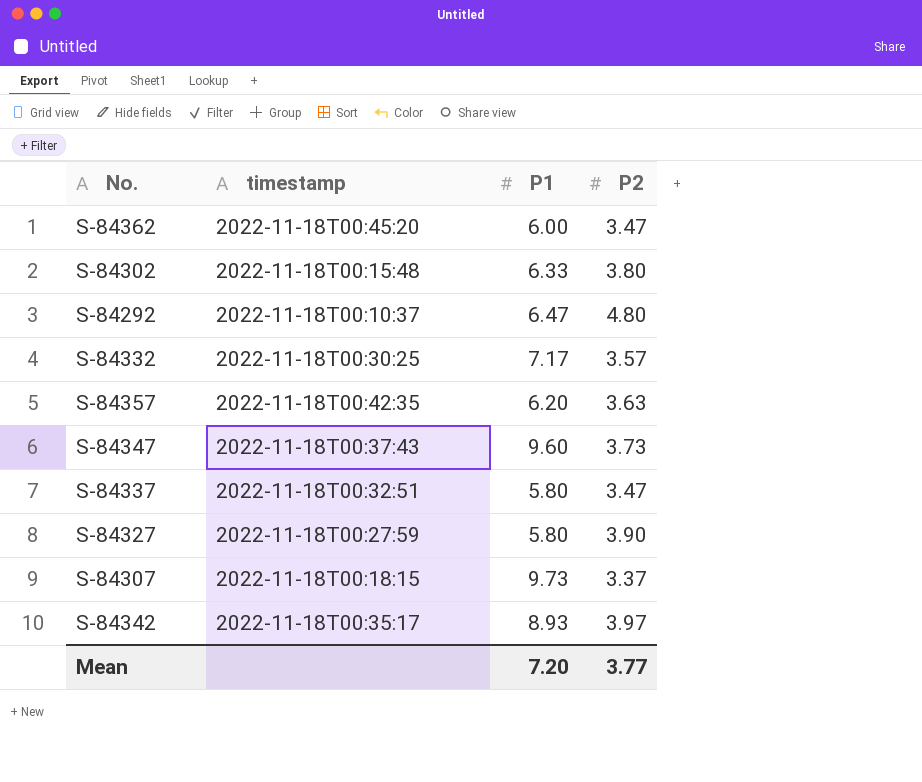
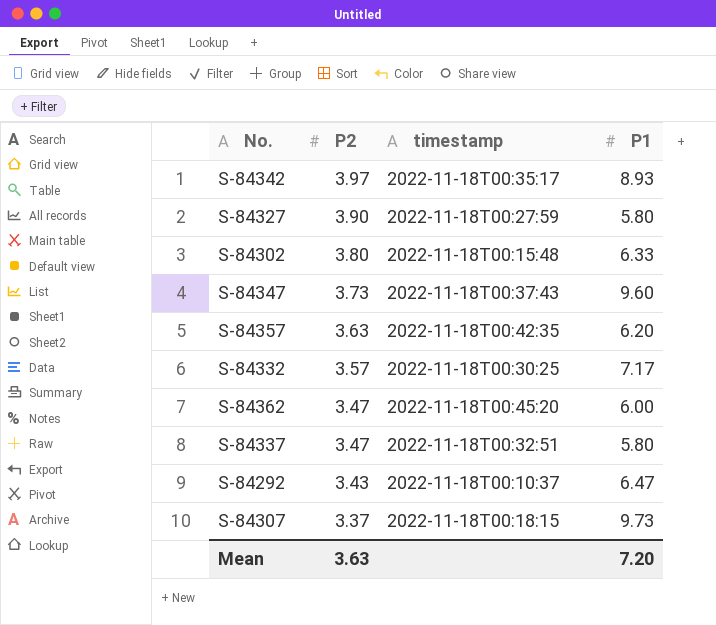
row order: none -> P2 descending
column P2 | position: 4 -> 2
S-84292 | P2: 4.80 -> 3.43
Mean | P2: 3.77 -> 3.63

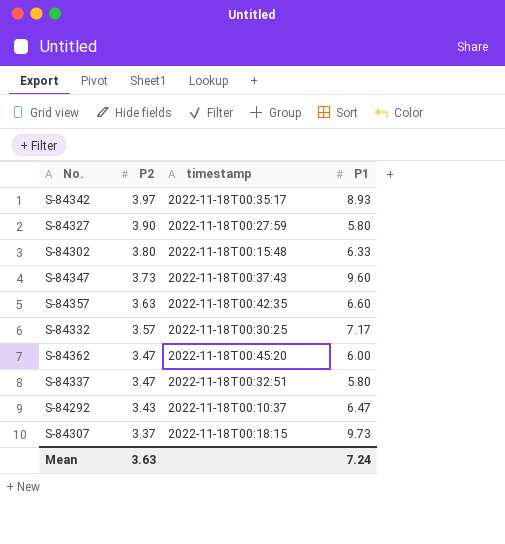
S-84357 | P1: 6.20 -> 6.60
Mean | P1: 7.20 -> 7.24

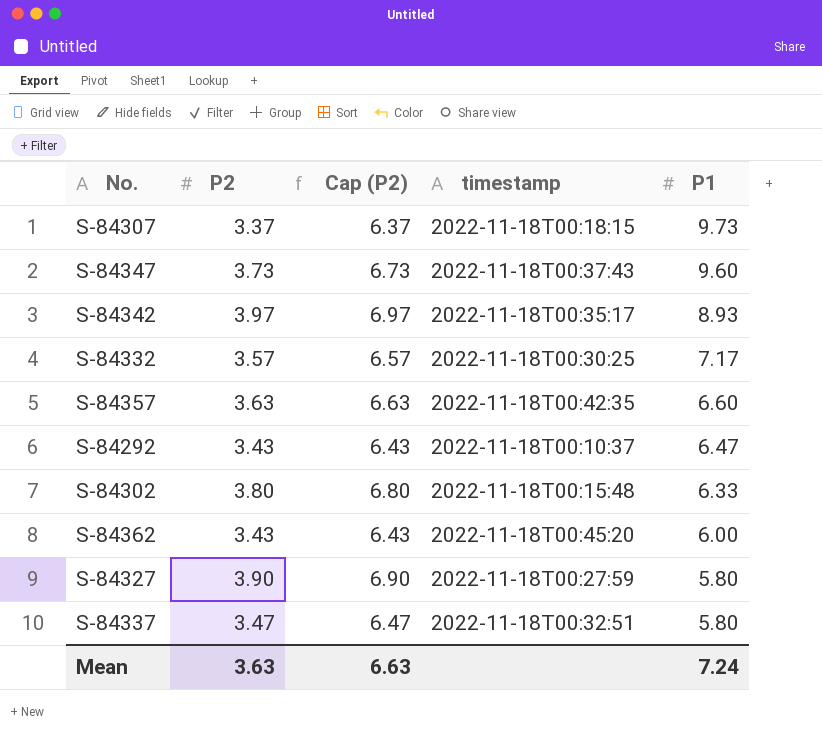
row order: P2 descending -> P1 descending
column Cap (P2) | formula: none -> [P2] + 3
S-84362 | P2: 3.47 -> 3.43

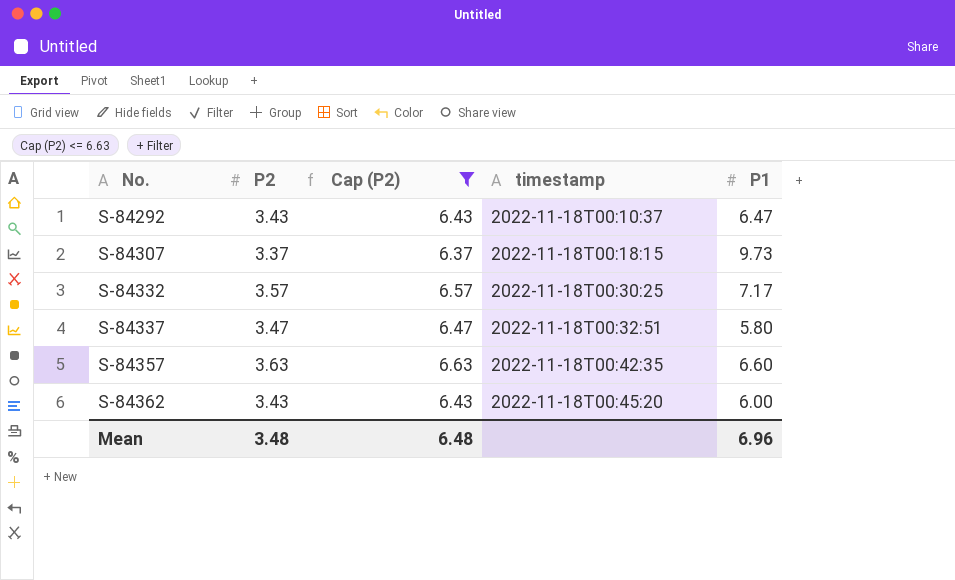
filter: none -> Cap (P2) <= 6.63
row order: P1 descending -> No. ascending
Mean | P2: 3.63 -> 3.48
Mean | Cap (P2): 6.63 -> 6.48
Mean | P1: 7.24 -> 6.96

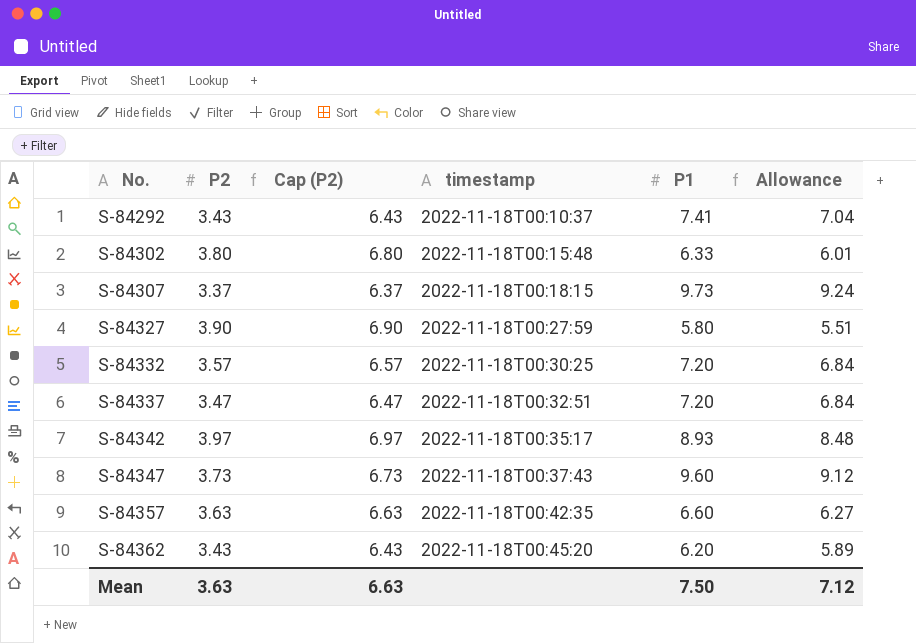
filter: Cap (P2) <= 6.63 -> none
column Allowance | formula: none -> [P1] * 0.95
S-84292 | P1: 6.47 -> 7.41
S-84332 | P1: 7.17 -> 7.20
S-84337 | P1: 5.80 -> 7.20
S-84362 | P1: 6.00 -> 6.20
Mean | P2: 3.48 -> 3.63
Mean | Cap (P2): 6.48 -> 6.63
Mean | P1: 6.96 -> 7.50

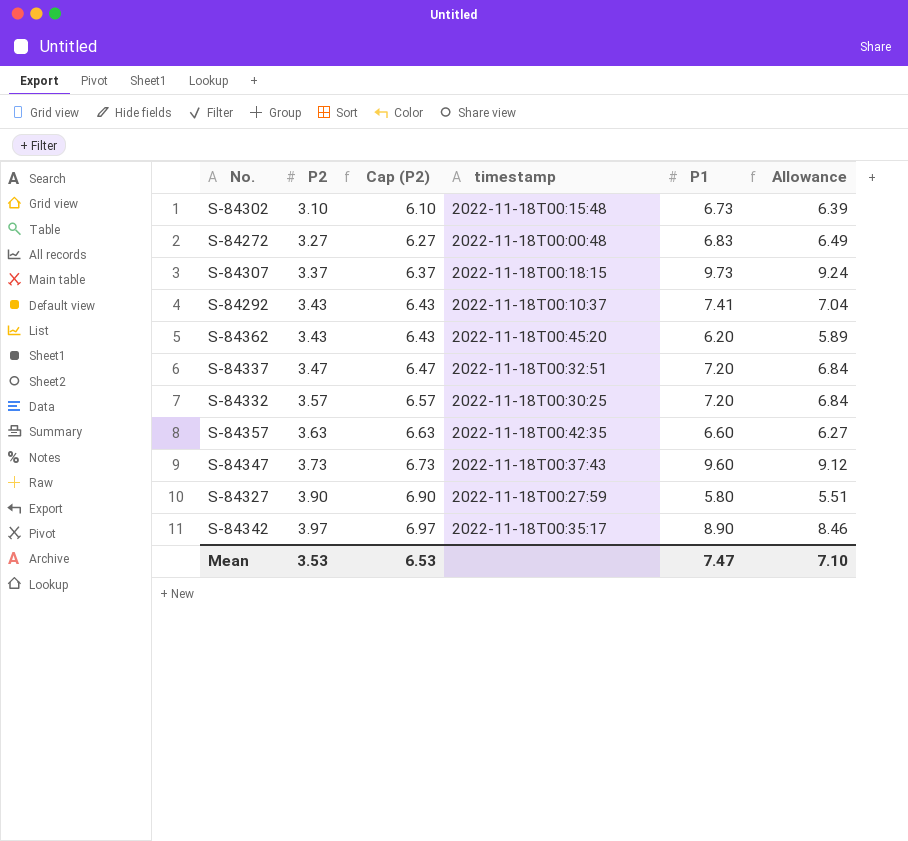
row order: No. ascending -> P2 ascending
S-84302 | P2: 3.80 -> 3.10
S-84302 | Cap (P2): 6.80 -> 6.10
S-84302 | P1: 6.33 -> 6.73
S-84302 | Allowance: 6.01 -> 6.39
row S-84272: none -> 3.27 | 6.27 | 2022-11-18T00:00:48 | 6.83 | 6.49
S-84342 | P1: 8.93 -> 8.90
S-84342 | Allowance: 8.48 -> 8.46
Mean | P2: 3.63 -> 3.53
Mean | Cap (P2): 6.63 -> 6.53
Mean | P1: 7.50 -> 7.47
Mean | Allowance: 7.12 -> 7.10

